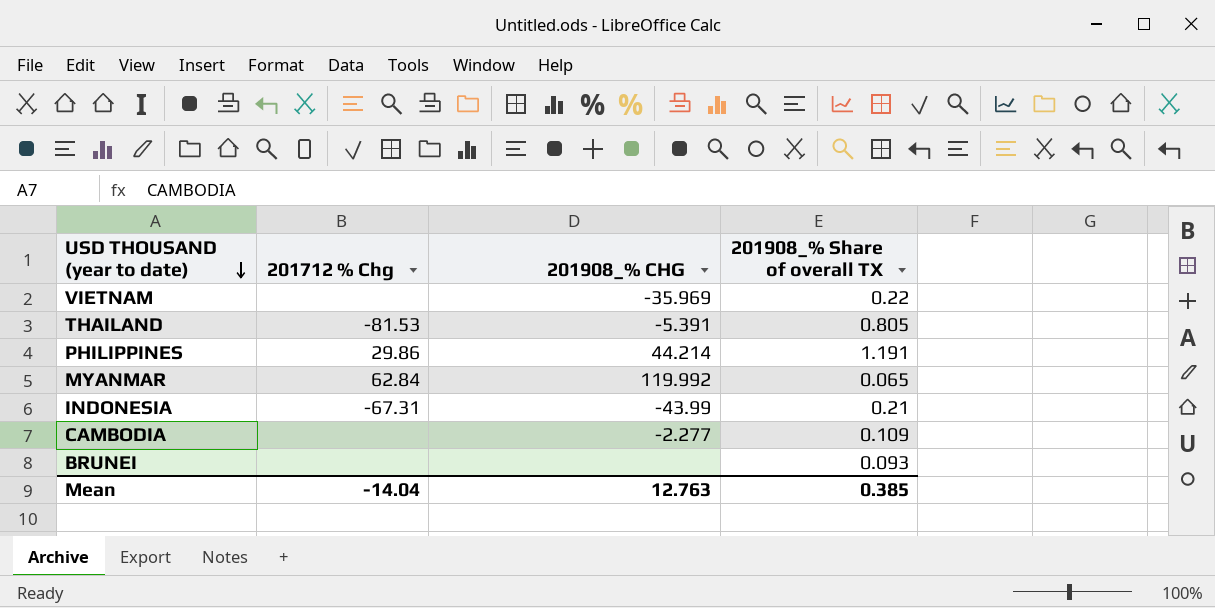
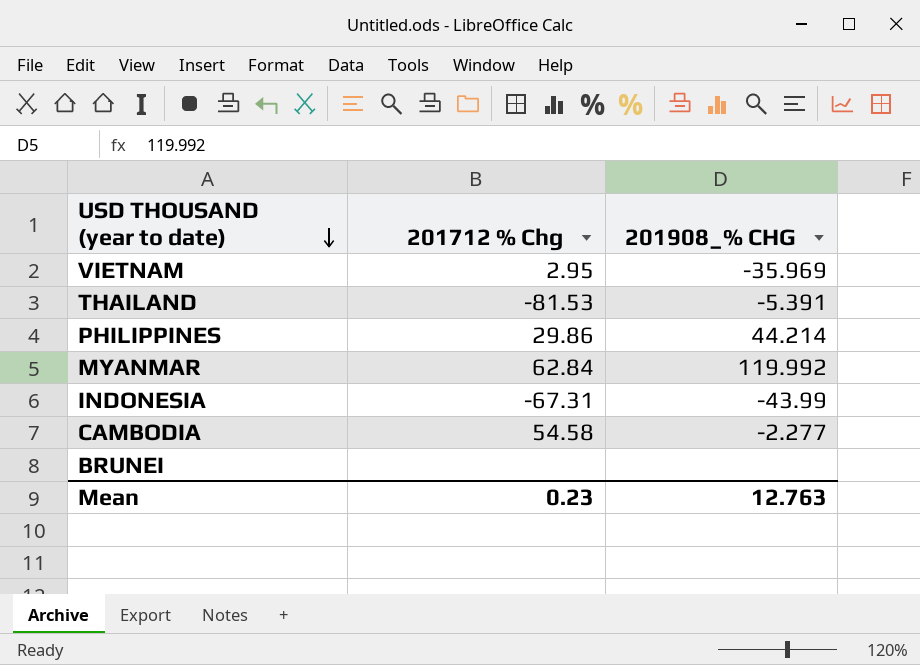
column 201908_% Share of overall TX | position: 4 -> none
VIETNAM | 201712 % Chg: none -> 2.95
CAMBODIA | 201712 % Chg: none -> 54.58
Mean | 201712 % Chg: -14.04 -> 0.23

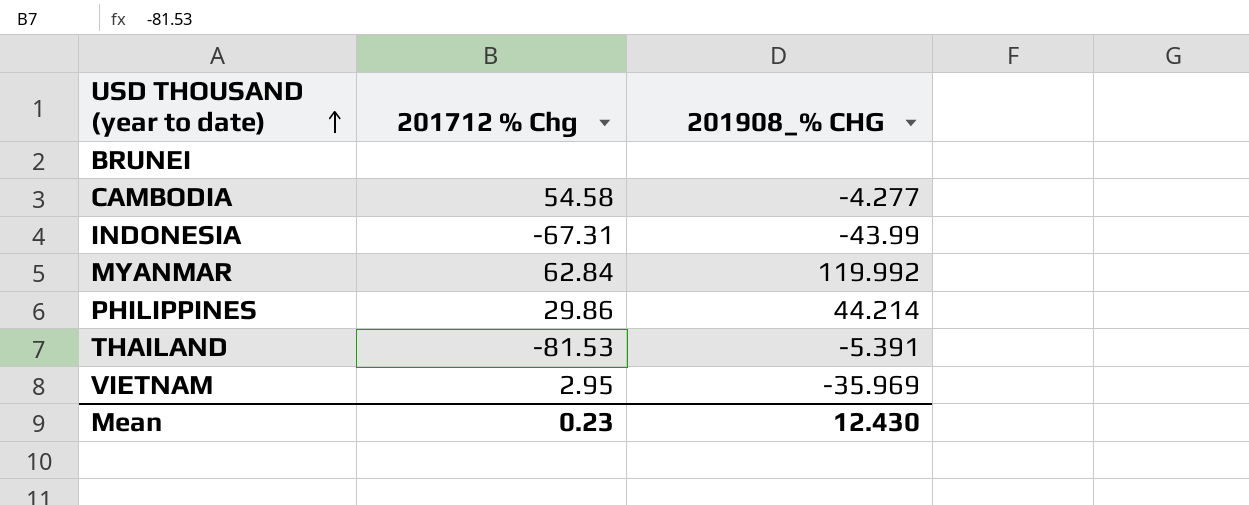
row order: USD THOUSAND (year to date) descending -> USD THOUSAND (year to date) ascending
CAMBODIA | 201908_% CHG: -2.277 -> -4.277
Mean | 201908_% CHG: 12.763 -> 12.430

